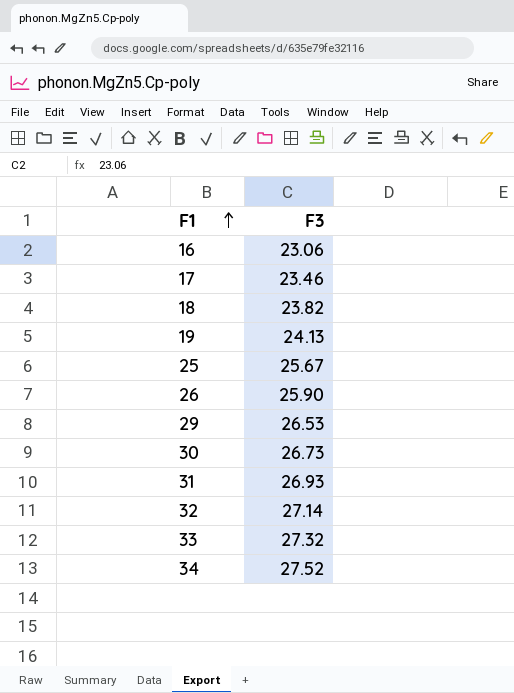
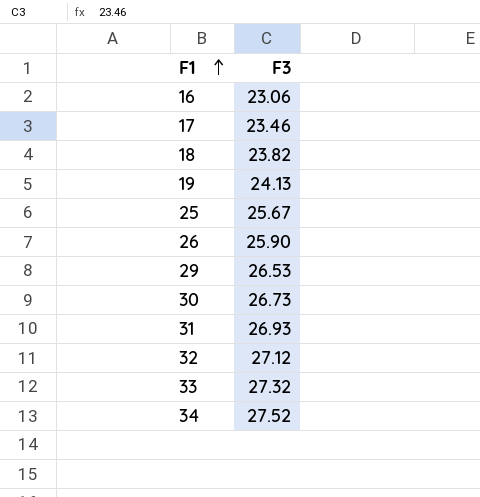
32 | F3: 27.14 -> 27.12

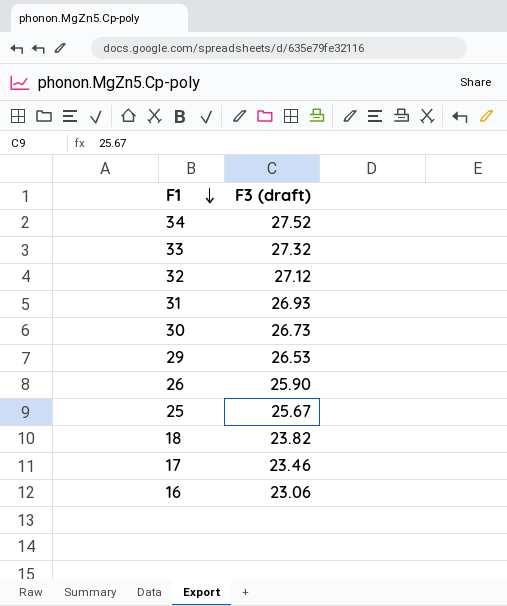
row order: F1 ascending -> F1 descending
column name: F3 -> F3 (draft)
row 19: 24.13 -> none

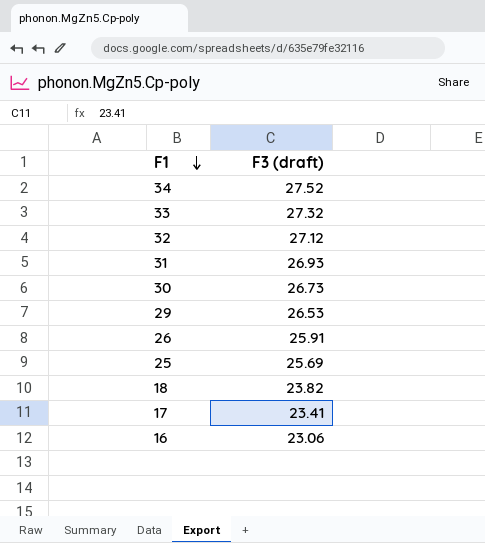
26 | F3 (draft): 25.90 -> 25.91
25 | F3 (draft): 25.67 -> 25.69
17 | F3 (draft): 23.46 -> 23.41

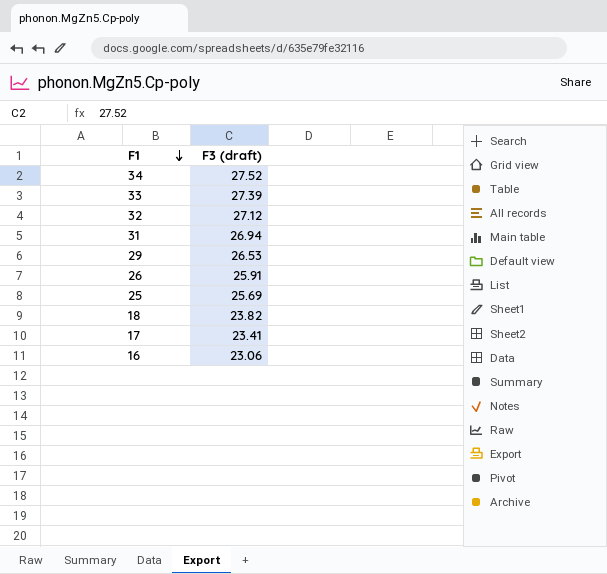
row 30: 26.73 -> none
33 | F3 (draft): 27.32 -> 27.39
31 | F3 (draft): 26.93 -> 26.94

